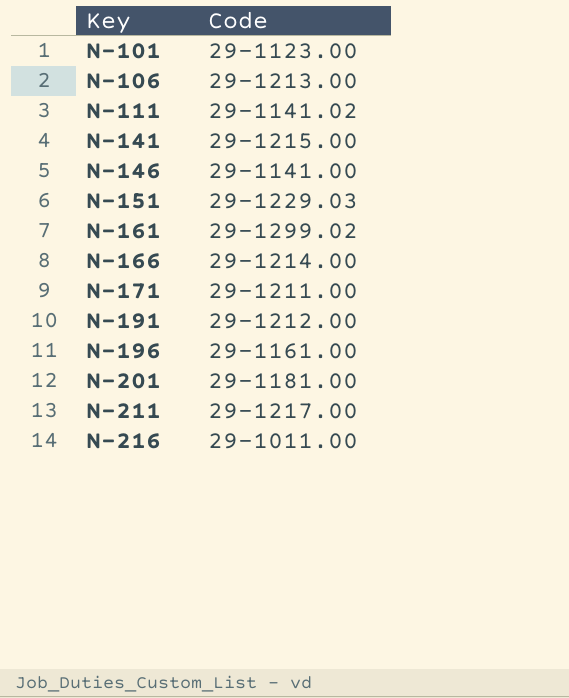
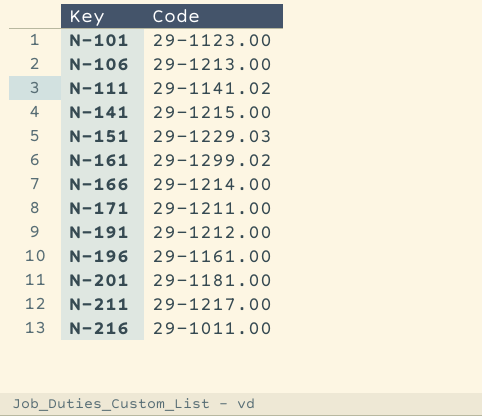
row N-146: 29-1141.00 -> none

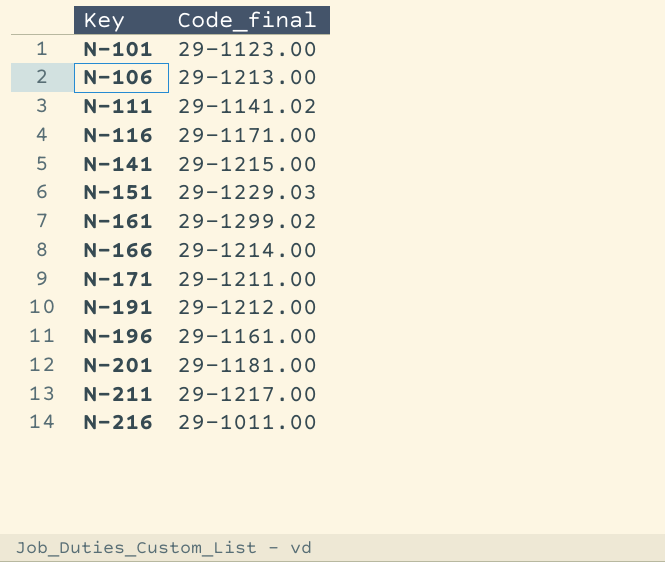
column name: Code -> Code_final
row N-116: none -> 29-1171.00

